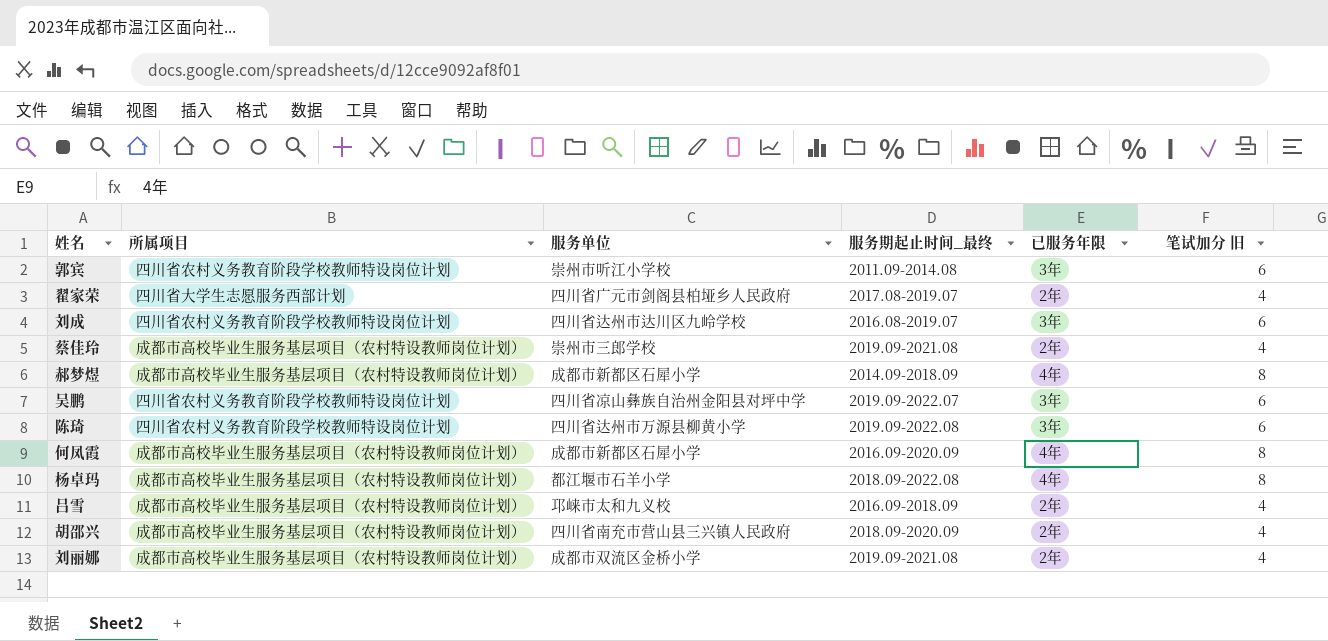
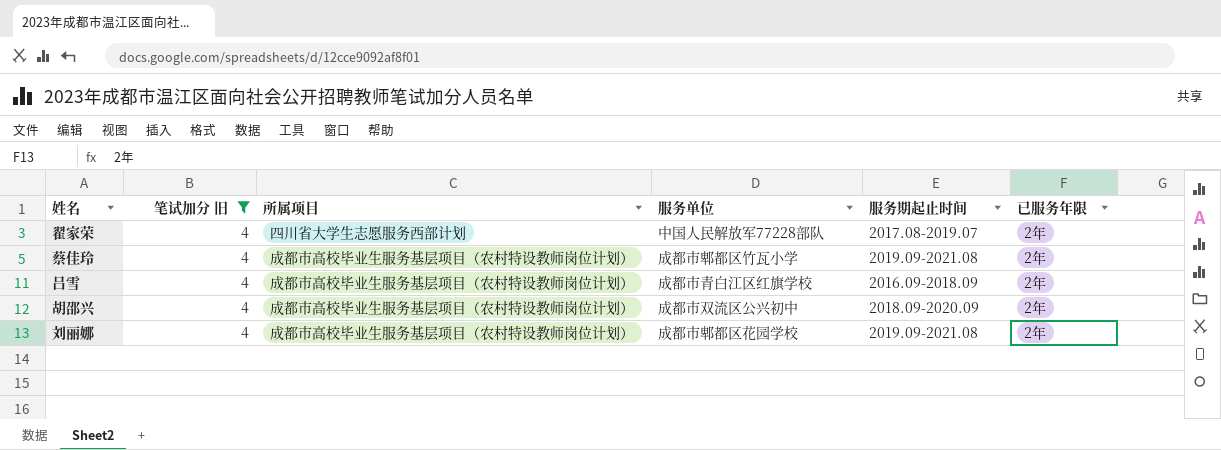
filter: none -> 笔试加分 旧 = 4
column 笔试加分 旧 | position: 6 -> 2
column name: 服务期起止时间_最终 -> 服务期起止时间
翟家荣 | 服务单位: 四川省广元市剑阁县柏垭乡人民政府 -> 中国人民解放军77228部队
蔡佳玲 | 服务单位: 崇州市三郎学校 -> 成都市郫都区竹瓦小学
吕雪 | 服务单位: 邛崃市太和九义校 -> 成都市青白江区红旗学校
胡邵兴 | 服务单位: 四川省南充市营山县三兴镇人民政府 -> 成都市双流区公兴初中
刘丽娜 | 服务单位: 成都市双流区金桥小学 -> 成都市郫都区花园学校

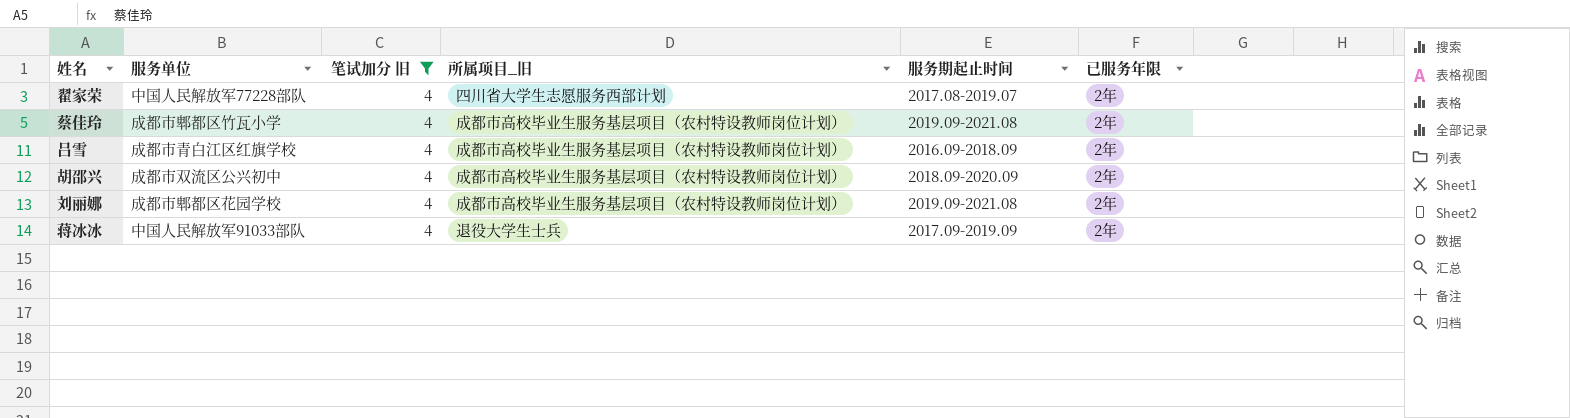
column 服务单位 | position: 4 -> 2
column name: 所属项目 -> 所属项目_旧
row 蒋冰冰: none -> 中国人民解放军91033部队 | 4 | 退役大学生士兵 | 2017.09-2019.09 | 2年

